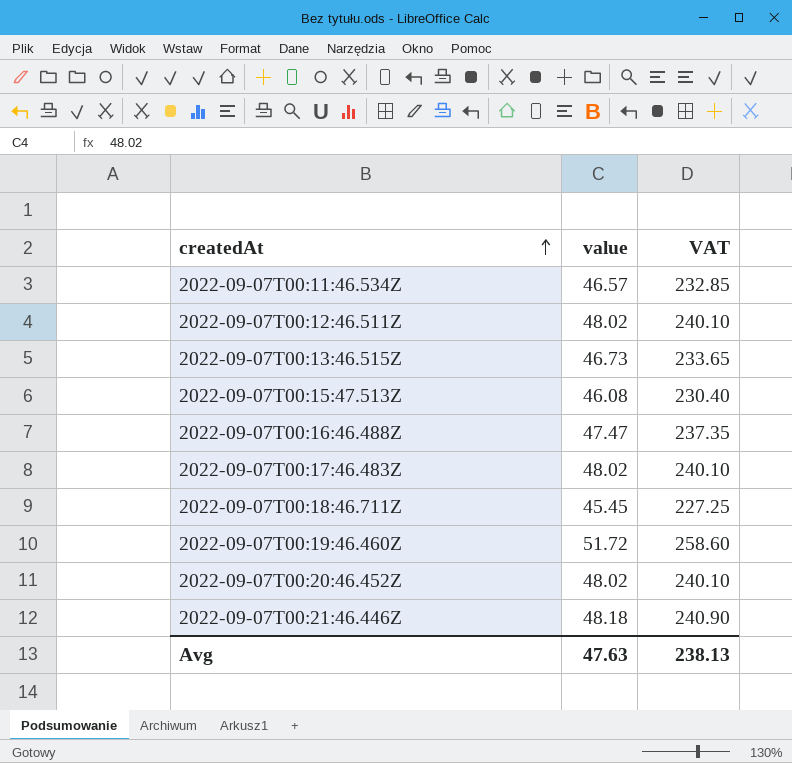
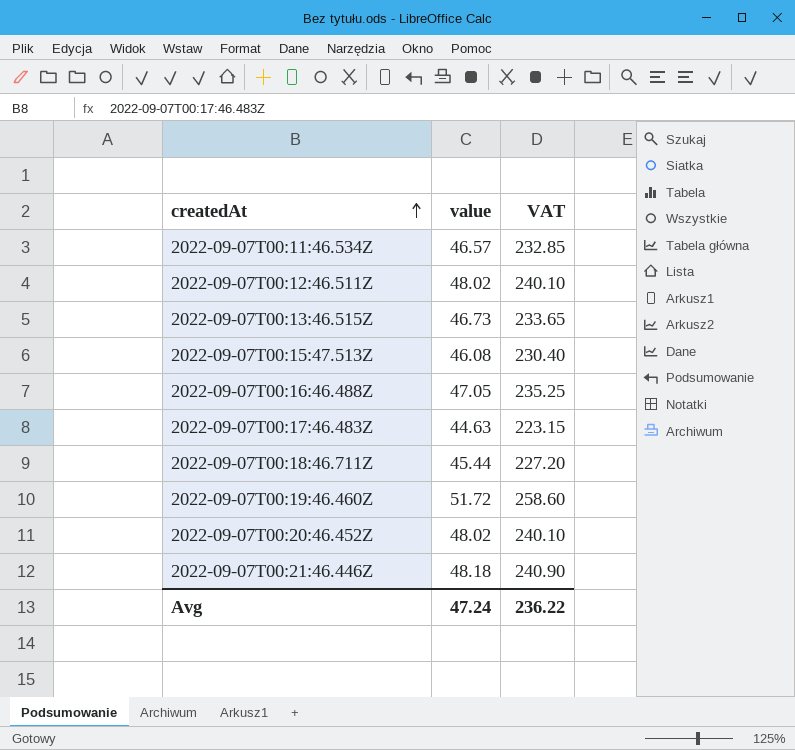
2022-09-07T00:16:46.488Z | value: 47.47 -> 47.05
2022-09-07T00:16:46.488Z | VAT: 237.35 -> 235.25
2022-09-07T00:17:46.483Z | value: 48.02 -> 44.63
2022-09-07T00:17:46.483Z | VAT: 240.10 -> 223.15
2022-09-07T00:18:46.711Z | value: 45.45 -> 45.44
2022-09-07T00:18:46.711Z | VAT: 227.25 -> 227.20
Avg | value: 47.63 -> 47.24
Avg | VAT: 238.13 -> 236.22

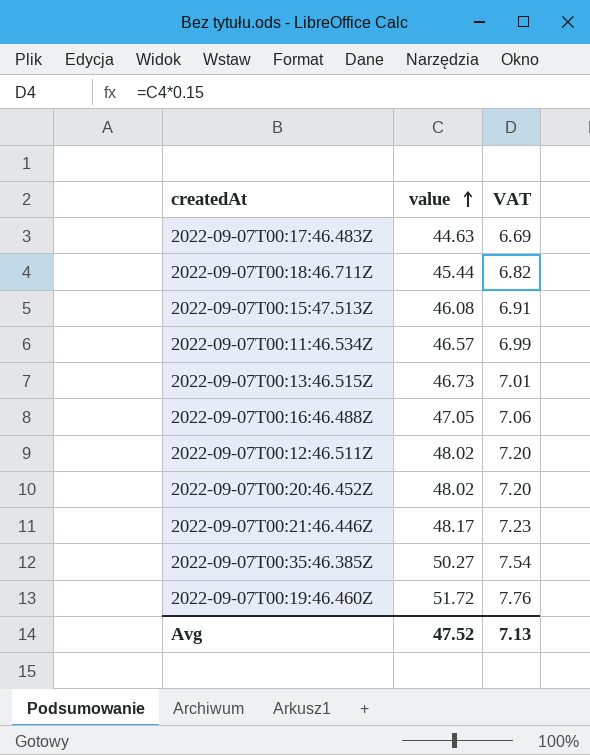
row order: createdAt ascending -> value ascending
column VAT | formula: [value] * 5 -> [value] * 0.15
2022-09-07T00:21:46.446Z | value: 48.18 -> 48.17
row 2022-09-07T00:35:46.385Z: none -> 50.27 | 7.54
Avg | value: 47.24 -> 47.52
Avg | VAT: 236.22 -> 7.13

